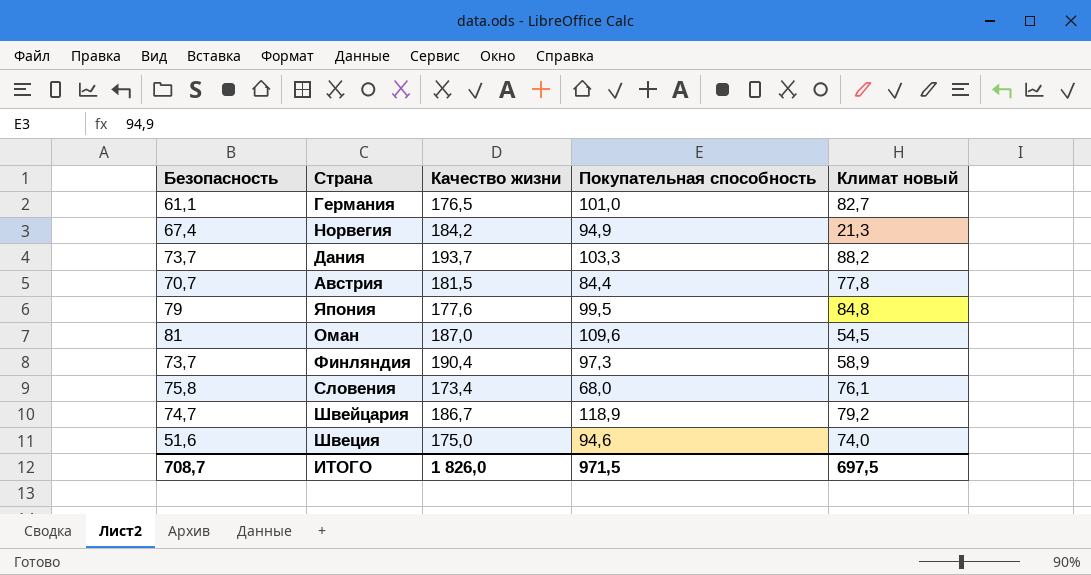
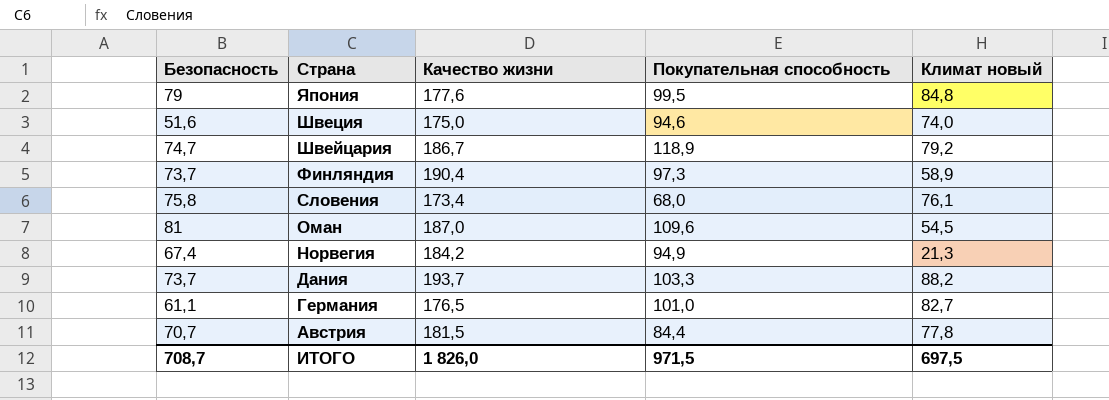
row order: none -> Страна descending

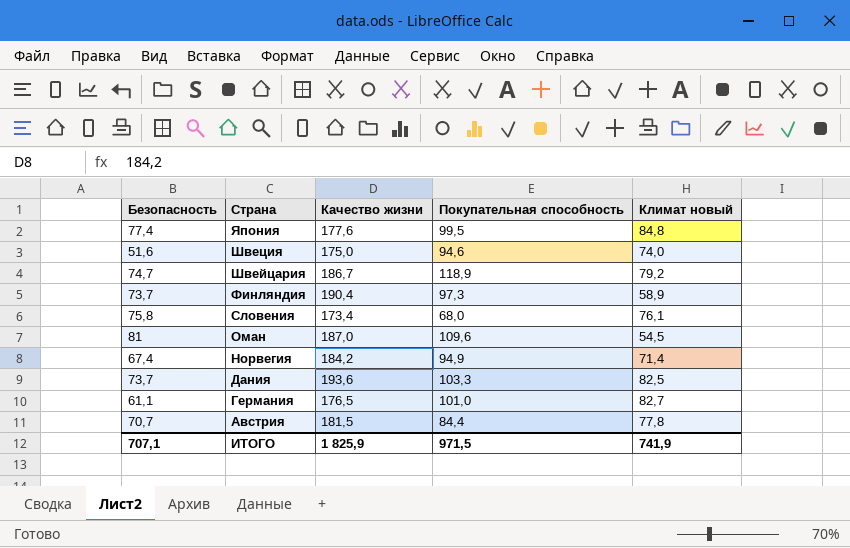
Япония | Безопасность: 79 -> 77,4
Норвегия | Климат новый: 21,3 -> 71,4
Дания | Качество жизни: 193,7 -> 193,6
Дания | Климат новый: 88,2 -> 82,5
ИТОГО | Безопасность: 708,7 -> 707,1
ИТОГО | Качество жизни: 1 826,0 -> 1 825,9
ИТОГО | Климат новый: 697,5 -> 741,9

